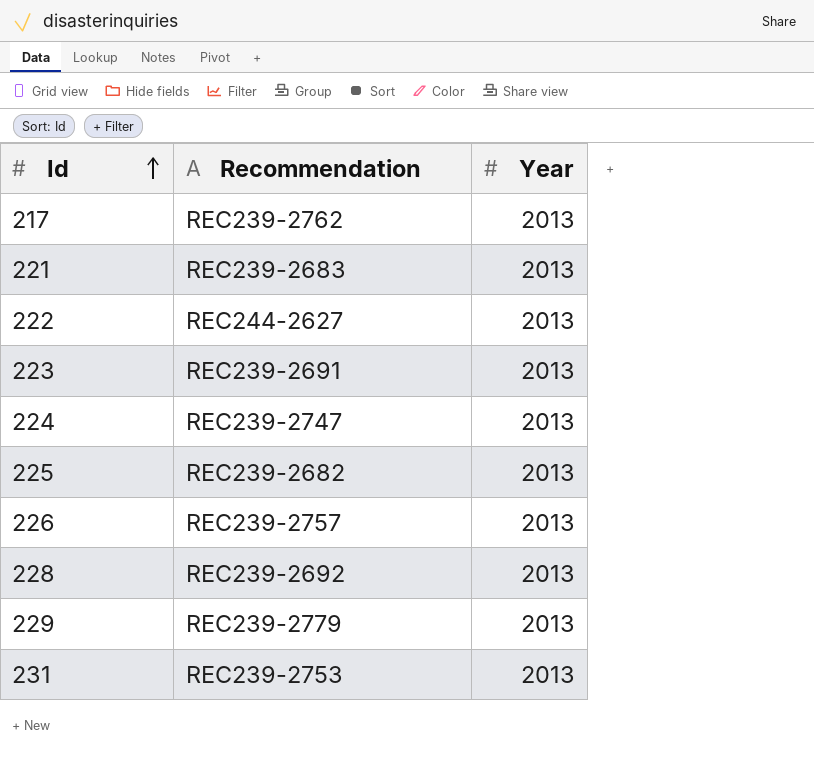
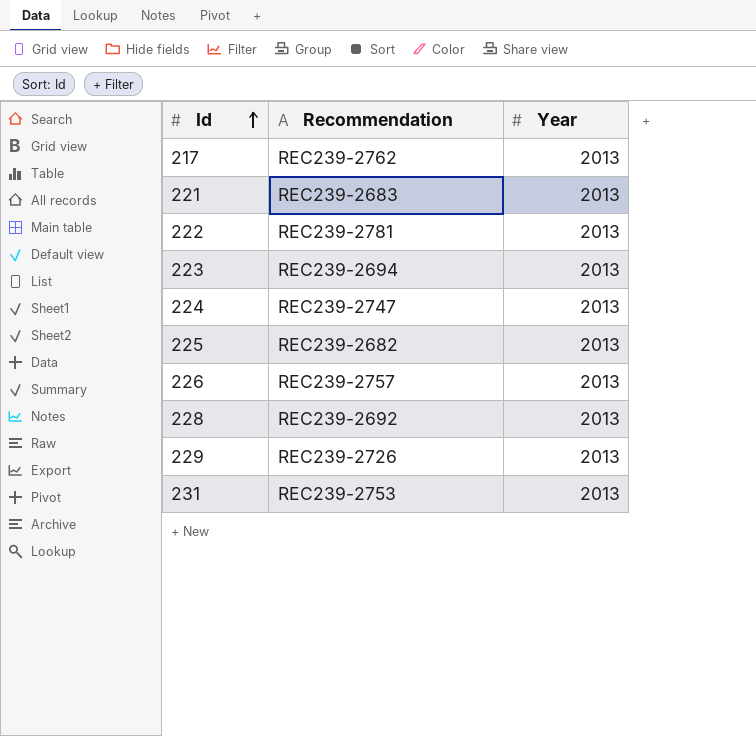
222 | Recommendation: REC244-2627 -> REC239-2781
223 | Recommendation: REC239-2691 -> REC239-2694
229 | Recommendation: REC239-2779 -> REC239-2726

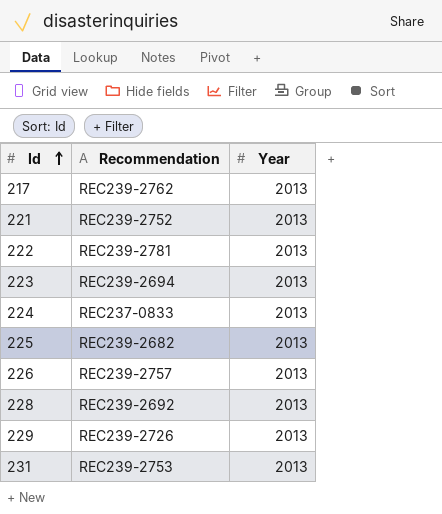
221 | Recommendation: REC239-2683 -> REC239-2752
224 | Recommendation: REC239-2747 -> REC237-0833

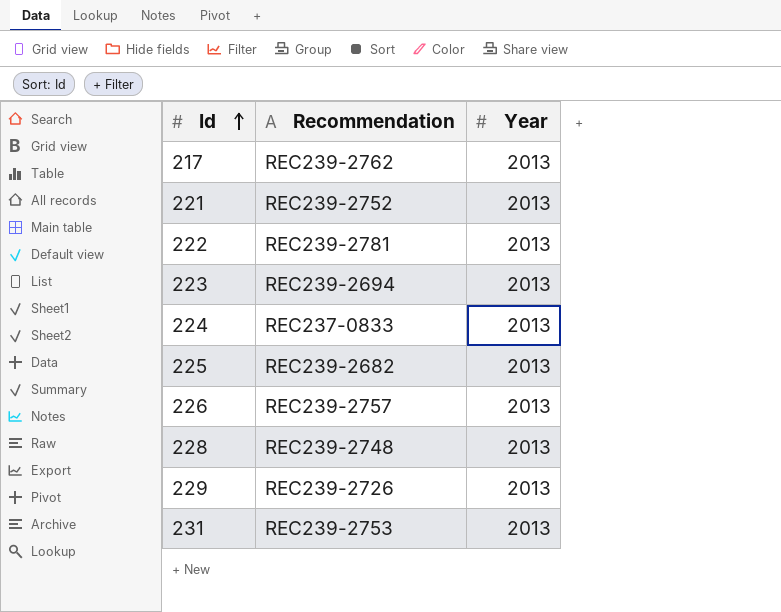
228 | Recommendation: REC239-2692 -> REC239-2748

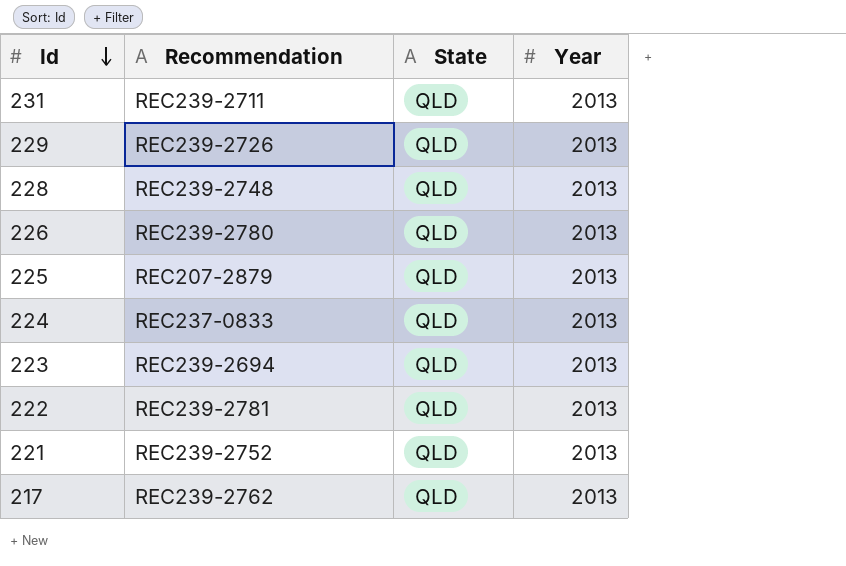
row order: Id ascending -> Id descending
column State | position: none -> 3
231 | Recommendation: REC239-2753 -> REC239-2711
226 | Recommendation: REC239-2757 -> REC239-2780
225 | Recommendation: REC239-2682 -> REC207-2879

